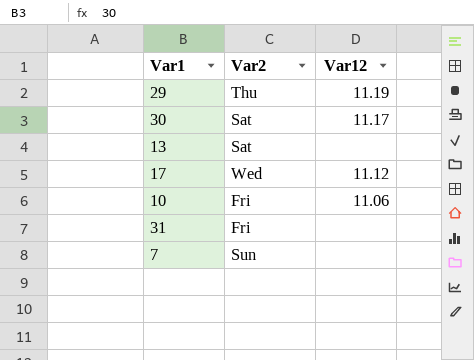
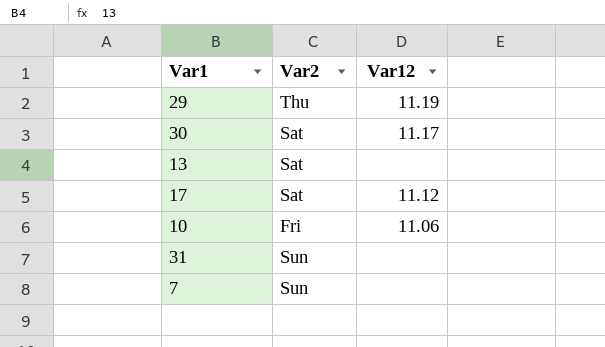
17 | Var2: Wed -> Sat
31 | Var2: Fri -> Sun

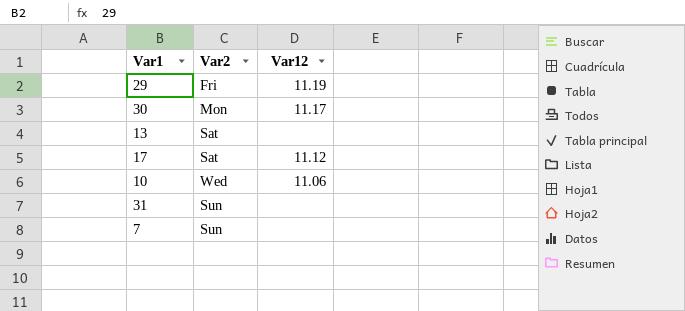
29 | Var2: Thu -> Fri
30 | Var2: Sat -> Mon
10 | Var2: Fri -> Wed

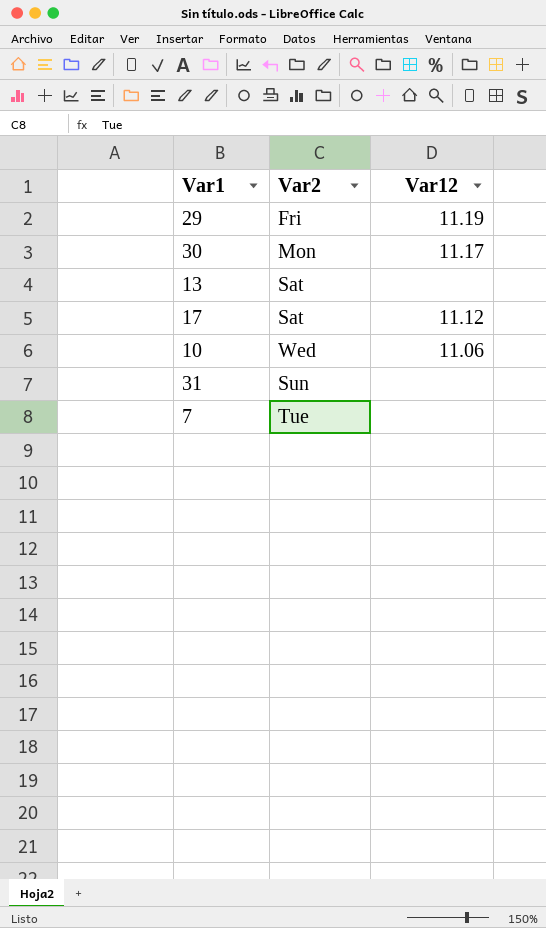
7 | Var2: Sun -> Tue

